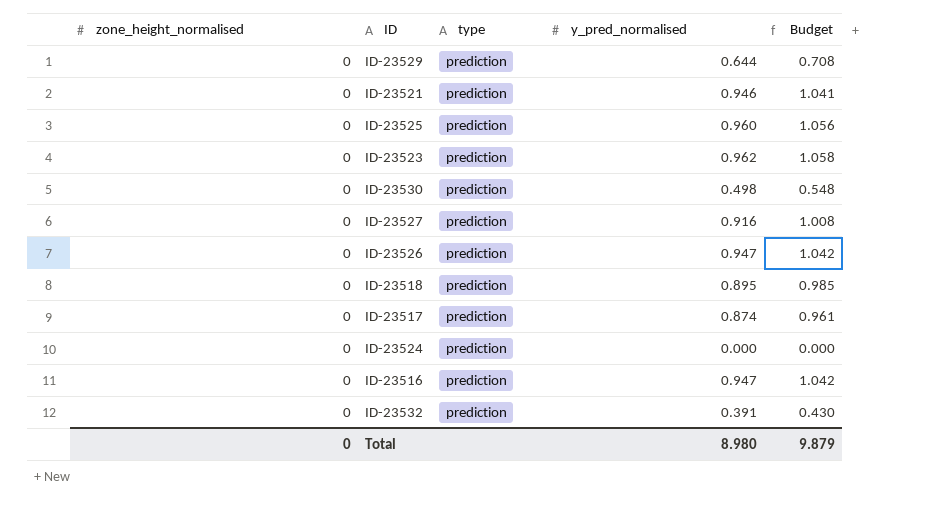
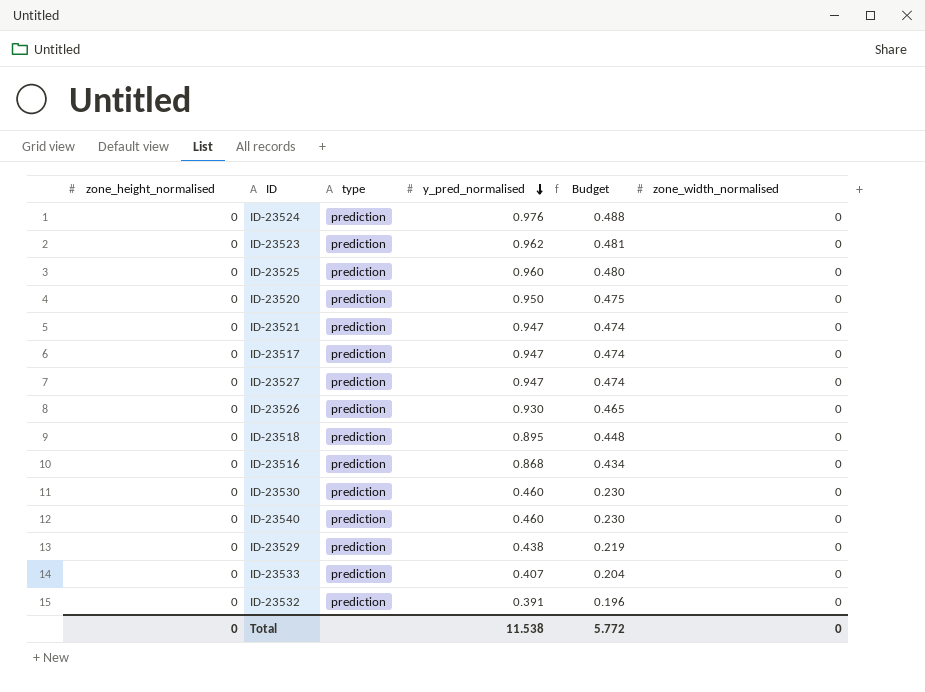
row order: none -> y_pred_normalised descending
column Budget | formula: [y_pred_normalised] * 1.1 -> [y_pred_normalised] * 0.5
column zone_width_normalised | position: none -> 6
ID-23524 | y_pred_normalised: 0.000 -> 0.976
row ID-23520: none -> 0 | prediction | 0.950 | 0.475 | 0
ID-23521 | y_pred_normalised: 0.946 -> 0.947
ID-23517 | y_pred_normalised: 0.874 -> 0.947
ID-23527 | y_pred_normalised: 0.916 -> 0.947
ID-23526 | y_pred_normalised: 0.947 -> 0.930
ID-23516 | y_pred_normalised: 0.947 -> 0.868
ID-23530 | y_pred_normalised: 0.498 -> 0.460
row ID-23540: none -> 0 | prediction | 0.460 | 0.230 | 0
ID-23529 | y_pred_normalised: 0.644 -> 0.438
row ID-23533: none -> 0 | prediction | 0.407 | 0.204 | 0
Total | y_pred_normalised: 8.980 -> 11.538
Total | Budget: 9.879 -> 5.772

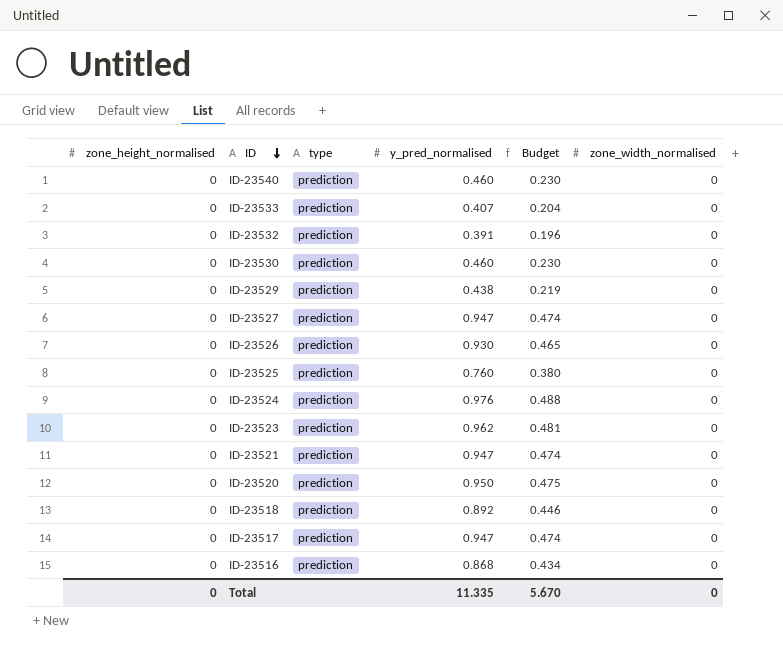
row order: y_pred_normalised descending -> ID descending
ID-23525 | y_pred_normalised: 0.960 -> 0.760
ID-23525 | Budget: 0.480 -> 0.380
ID-23518 | y_pred_normalised: 0.895 -> 0.892
ID-23518 | Budget: 0.448 -> 0.446
Total | y_pred_normalised: 11.538 -> 11.335
Total | Budget: 5.772 -> 5.670

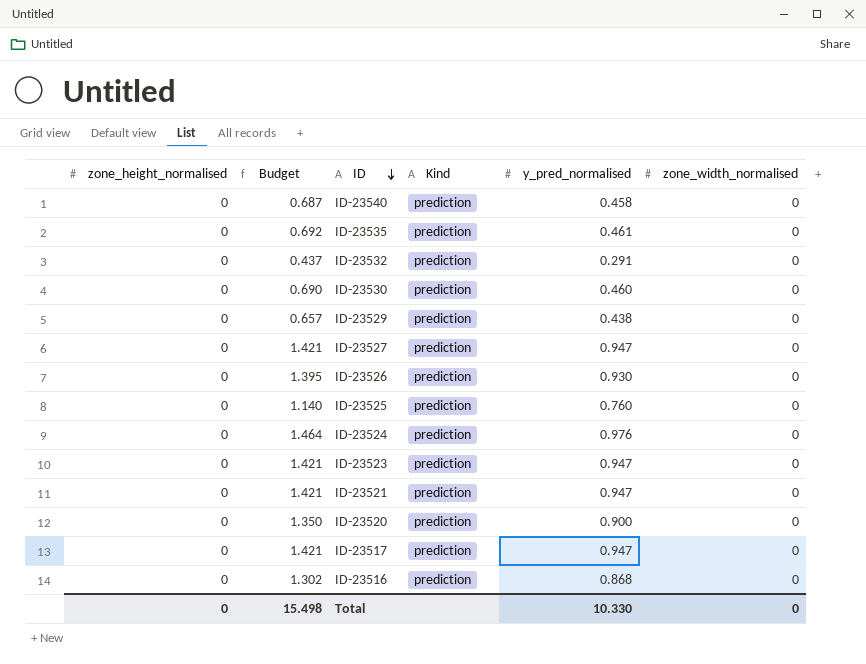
column Budget | formula: [y_pred_normalised] * 0.5 -> [y_pred_normalised] * 1.5
column Budget | position: 5 -> 2
column name: type -> Kind
row ID-23533: 0 | prediction | 0.407 | 0.204 | 0 -> none
row ID-23518: 0 | prediction | 0.892 | 0.446 | 0 -> none
ID-23540 | y_pred_normalised: 0.460 -> 0.458
row ID-23535: none -> 0 | 0.692 | prediction | 0.461 | 0
ID-23532 | y_pred_normalised: 0.391 -> 0.291
ID-23523 | y_pred_normalised: 0.962 -> 0.947
ID-23520 | y_pred_normalised: 0.950 -> 0.900
Total | Budget: 5.670 -> 15.498
Total | y_pred_normalised: 11.335 -> 10.330

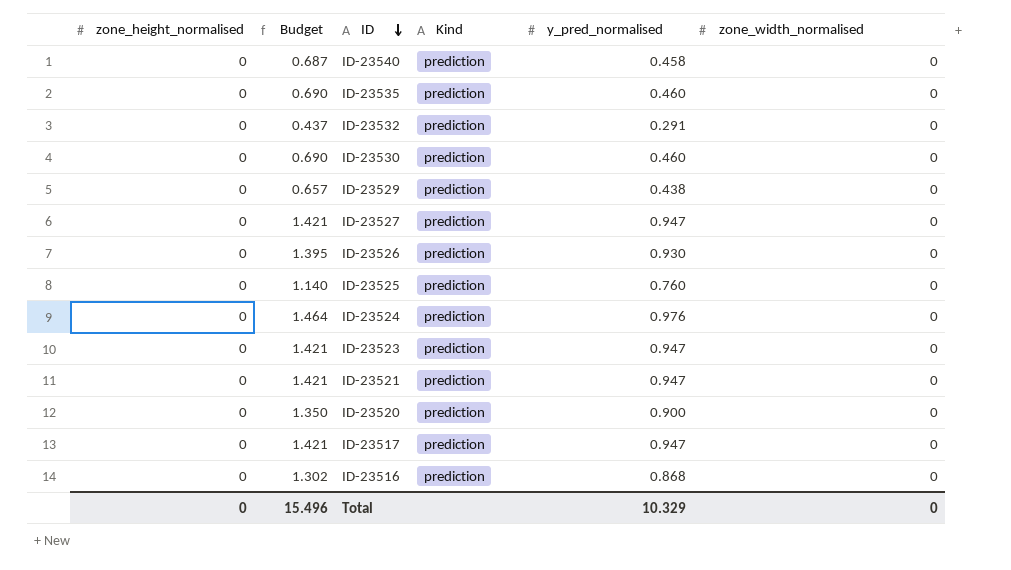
ID-23535 | Budget: 0.692 -> 0.690
ID-23535 | y_pred_normalised: 0.461 -> 0.460
Total | Budget: 15.498 -> 15.496
Total | y_pred_normalised: 10.330 -> 10.329

